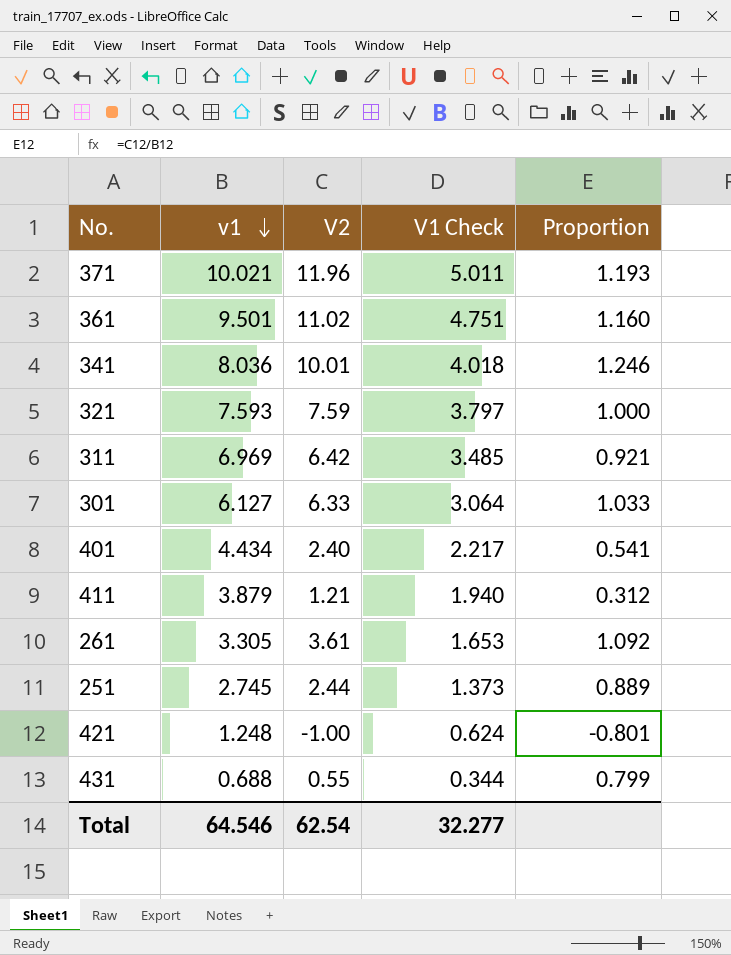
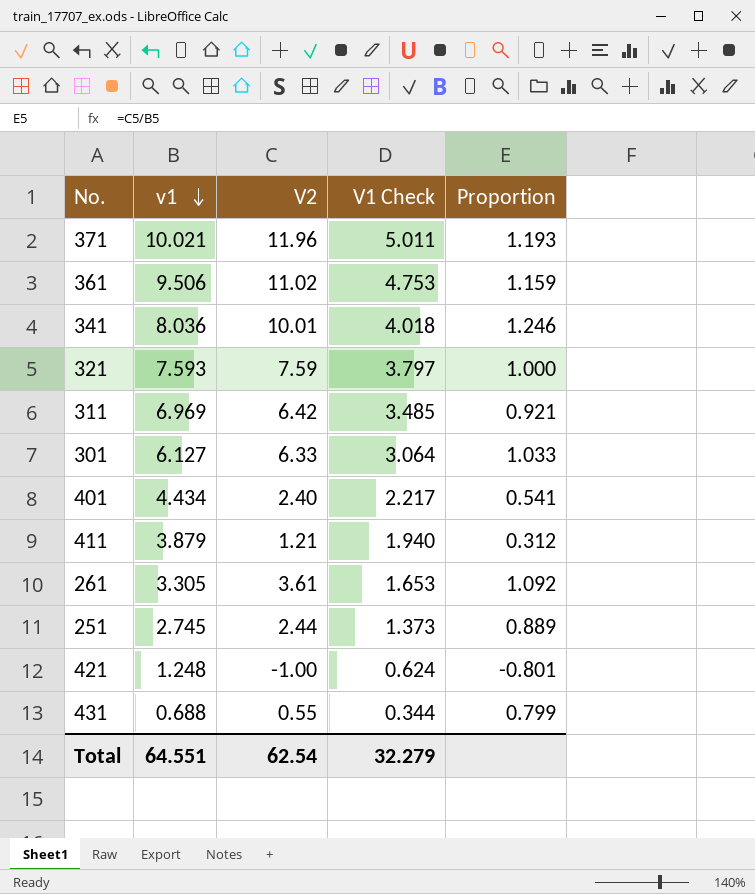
361 | v1: 9.501 -> 9.506
361 | V1 Check: 4.751 -> 4.753
361 | Proportion: 1.160 -> 1.159
Total | v1: 64.546 -> 64.551
Total | V1 Check: 32.277 -> 32.279

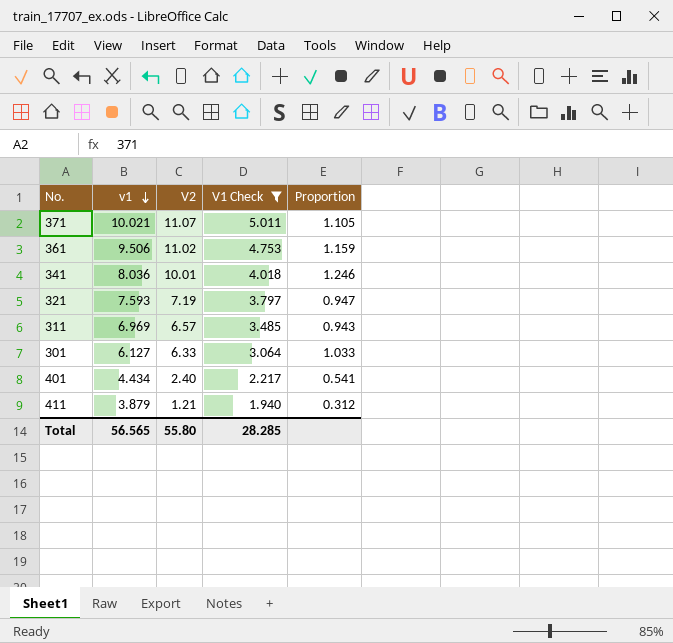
filter: none -> V1 Check >= 1.940
371 | V2: 11.96 -> 11.07
371 | Proportion: 1.193 -> 1.105
321 | V2: 7.59 -> 7.19
321 | Proportion: 1.000 -> 0.947
311 | V2: 6.42 -> 6.57
311 | Proportion: 0.921 -> 0.943
Total | v1: 64.551 -> 56.565
Total | V2: 62.54 -> 55.80
Total | V1 Check: 32.279 -> 28.285

